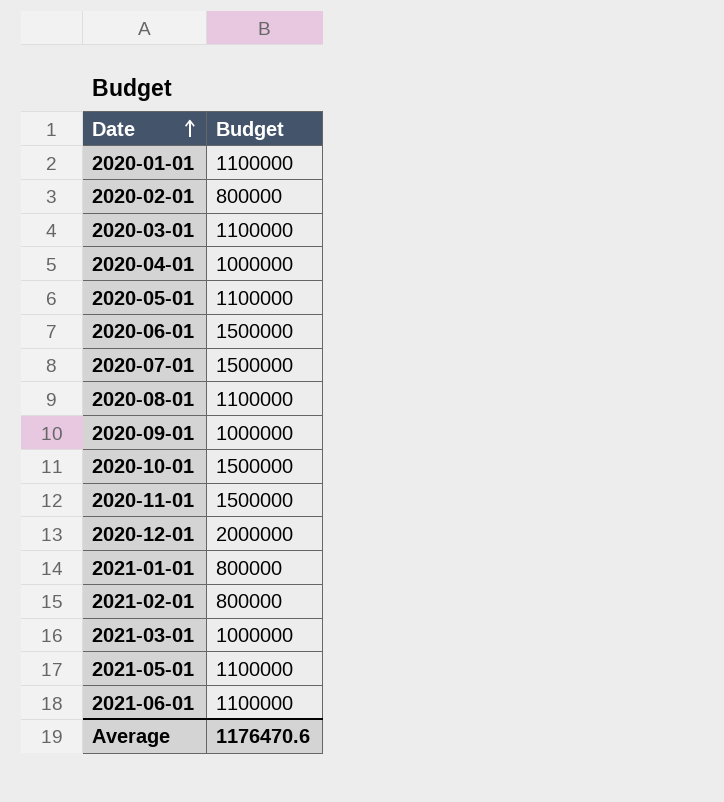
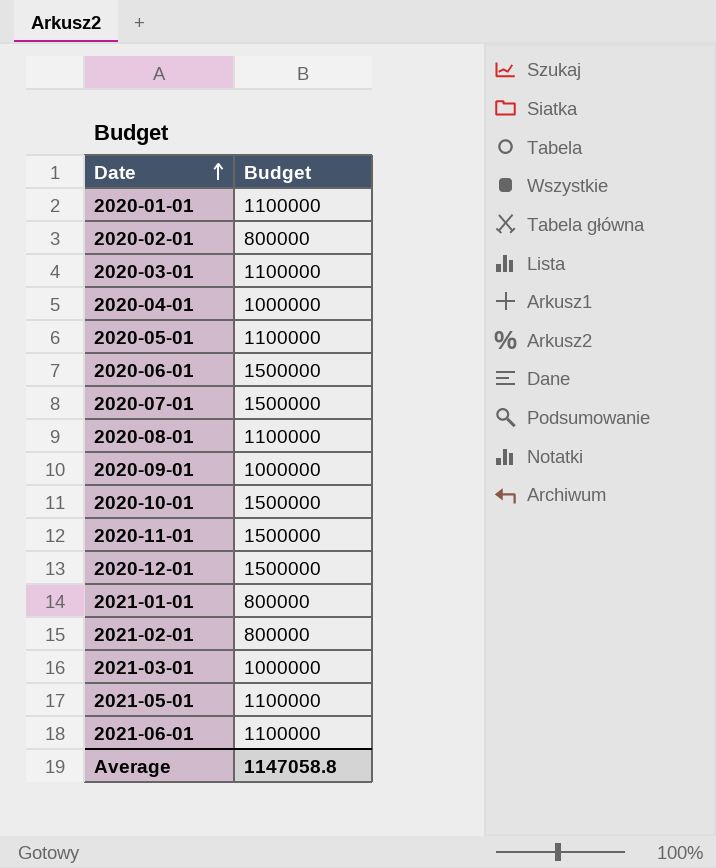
2020-12-01 | Budget: 2000000 -> 1500000
Average | Budget: 1176470.6 -> 1147058.8

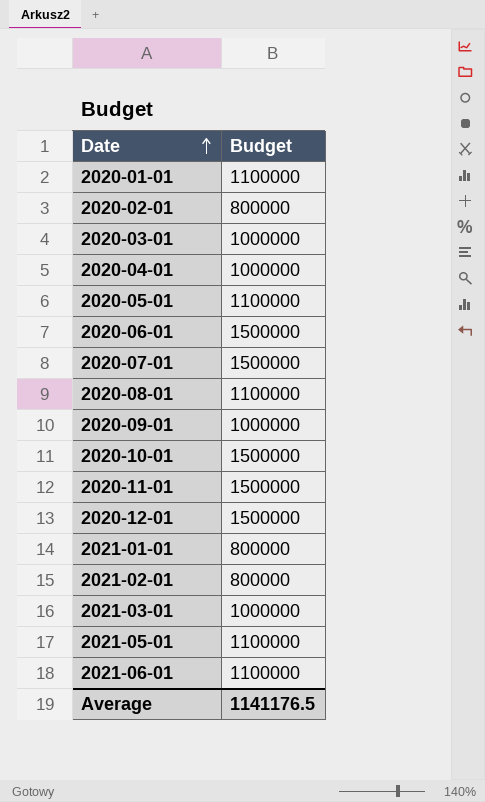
2020-03-01 | Budget: 1100000 -> 1000000
Average | Budget: 1147058.8 -> 1141176.5

